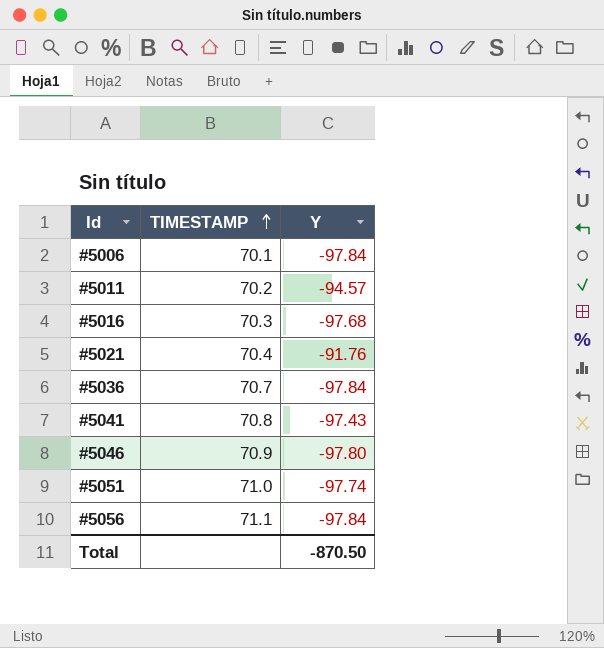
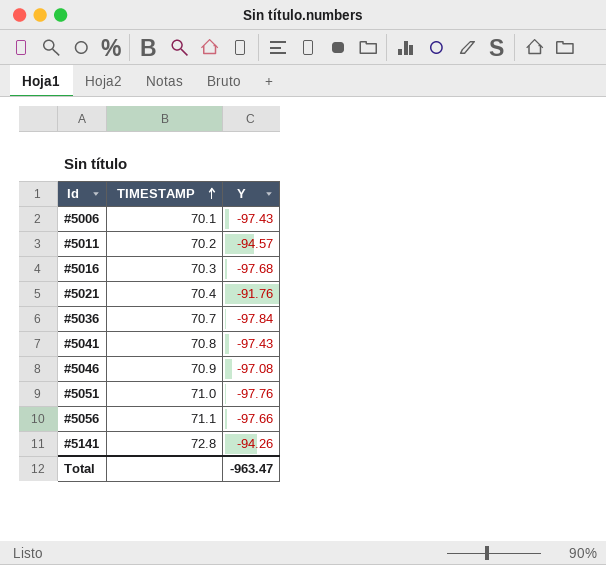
#5006 | Y: -97.84 -> -97.43
#5046 | Y: -97.80 -> -97.08
#5051 | Y: -97.74 -> -97.76
#5056 | Y: -97.84 -> -97.66
row #5141: none -> 72.8 | -94.26
Total | Y: -870.50 -> -963.47

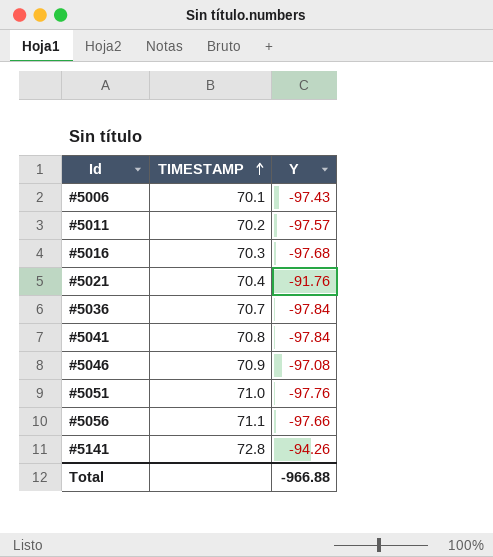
#5011 | Y: -94.57 -> -97.57
#5041 | Y: -97.43 -> -97.84
Total | Y: -963.47 -> -966.88

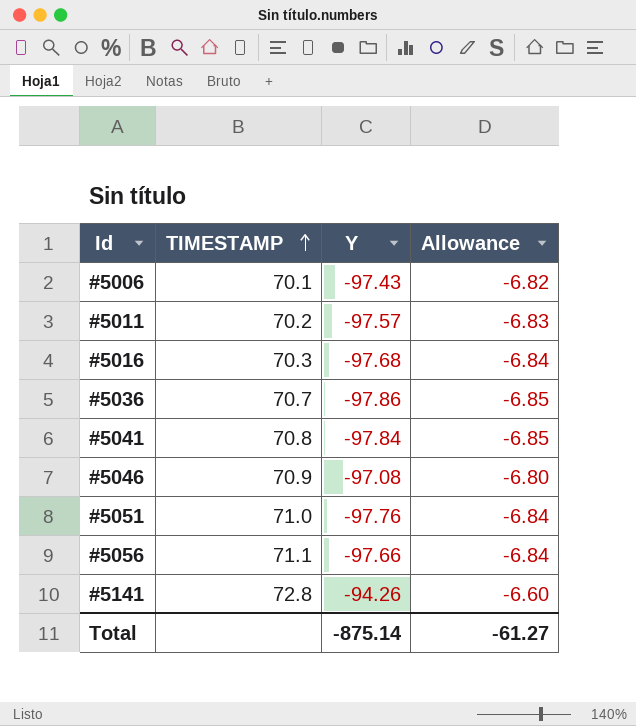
column Allowance | formula: none -> [Y] * 0.07
row #5021: 70.4 | -91.76 -> none
#5036 | Y: -97.84 -> -97.86
Total | Y: -966.88 -> -875.14

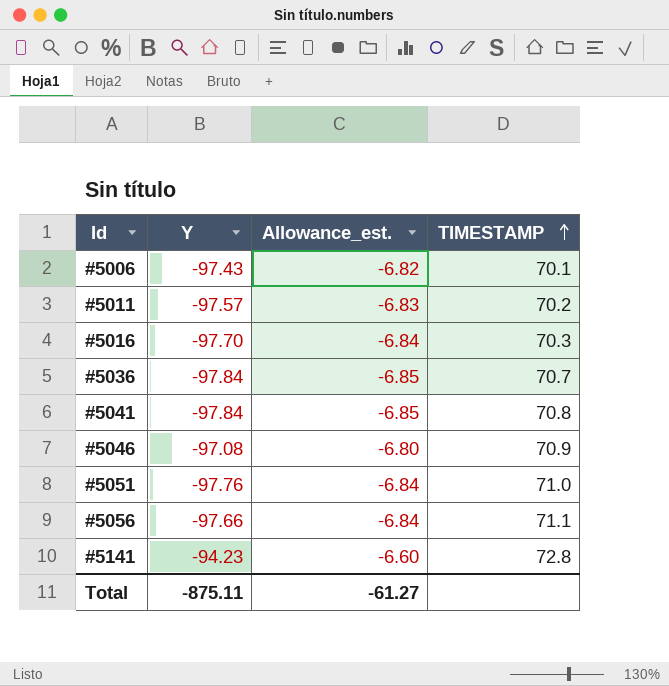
column name: Allowance -> Allowance_est.
column TIMESTAMP | position: 2 -> 4
#5016 | Y: -97.68 -> -97.70
#5036 | Y: -97.86 -> -97.84
#5141 | Y: -94.26 -> -94.23
Total | Y: -875.14 -> -875.11

